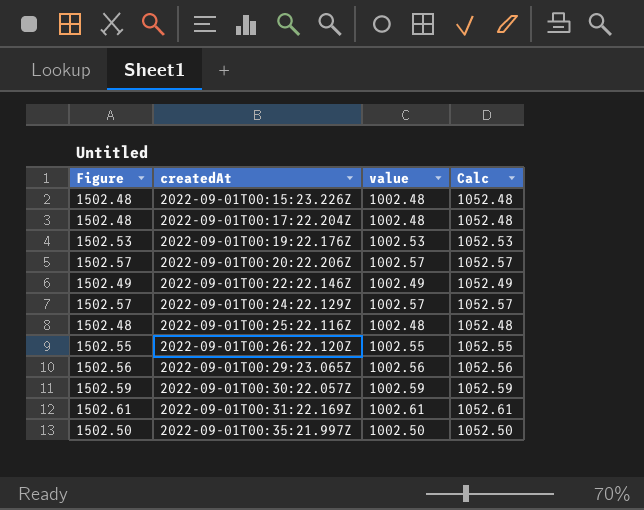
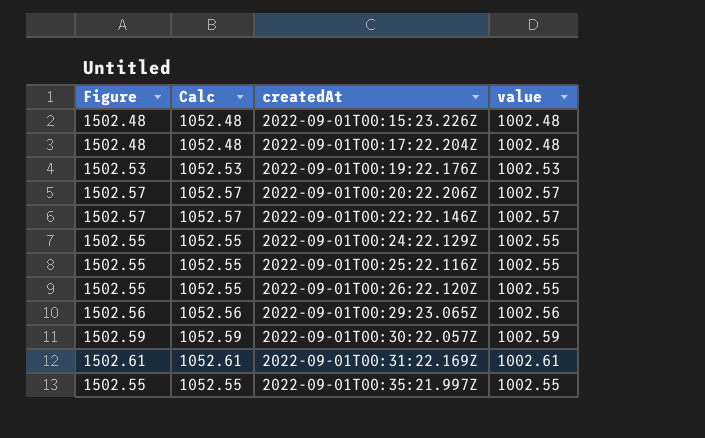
column Calc | position: 4 -> 2
2022-09-01T00:22:22.146Z | Figure: 1502.49 -> 1502.57
2022-09-01T00:22:22.146Z | Calc: 1052.49 -> 1052.57
2022-09-01T00:22:22.146Z | value: 1002.49 -> 1002.57
2022-09-01T00:24:22.129Z | Figure: 1502.57 -> 1502.55
2022-09-01T00:24:22.129Z | Calc: 1052.57 -> 1052.55
2022-09-01T00:24:22.129Z | value: 1002.57 -> 1002.55
2022-09-01T00:25:22.116Z | Figure: 1502.48 -> 1502.55
2022-09-01T00:25:22.116Z | Calc: 1052.48 -> 1052.55
2022-09-01T00:25:22.116Z | value: 1002.48 -> 1002.55
2022-09-01T00:35:21.997Z | Figure: 1502.50 -> 1502.55
2022-09-01T00:35:21.997Z | Calc: 1052.50 -> 1052.55
2022-09-01T00:35:21.997Z | value: 1002.50 -> 1002.55

